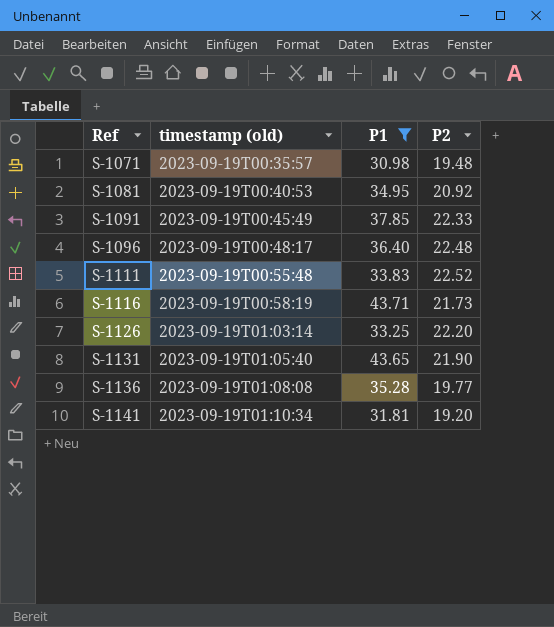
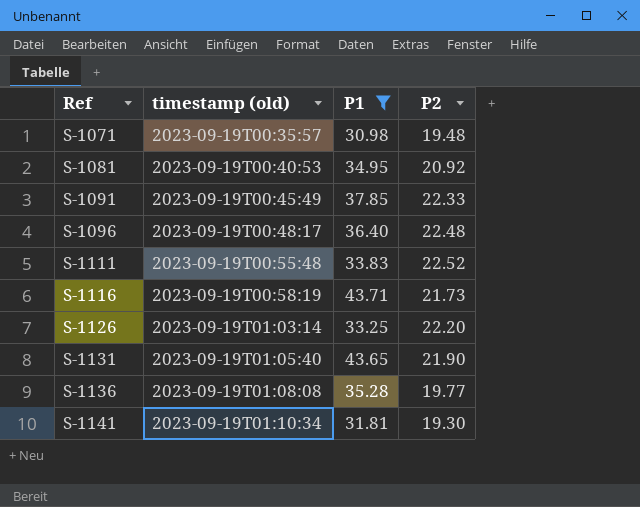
S-1141 | P2: 19.20 -> 19.30

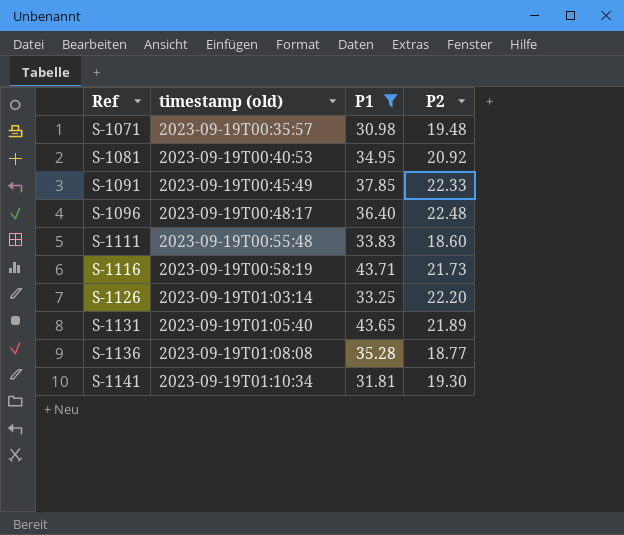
S-1111 | P2: 22.52 -> 18.60
S-1131 | P2: 21.90 -> 21.89
S-1136 | P2: 19.77 -> 18.77

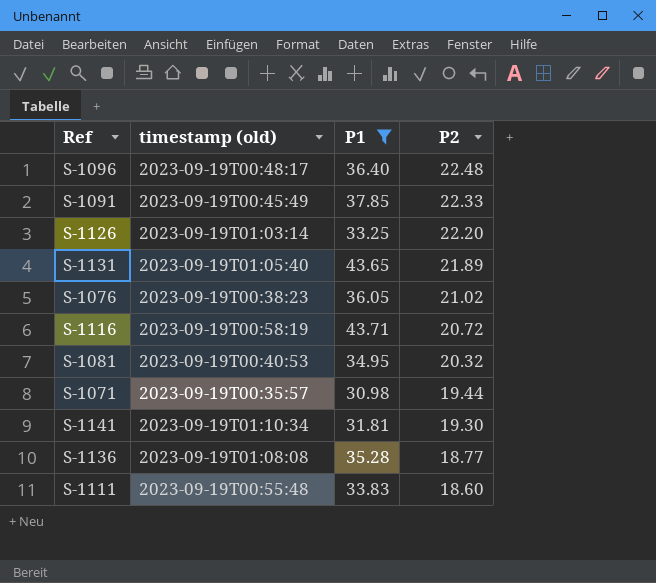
row order: Ref ascending -> P2 descending
row S-1076: none -> 2023-09-19T00:38:23 | 36.05 | 21.02
S-1116 | P2: 21.73 -> 20.72
S-1081 | P2: 20.92 -> 20.32
S-1071 | P2: 19.48 -> 19.44

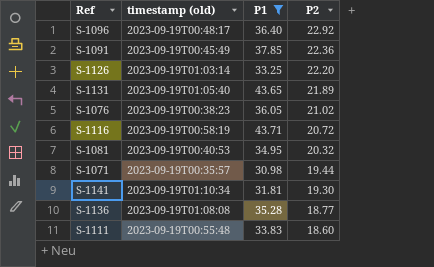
S-1096 | P2: 22.48 -> 22.92
S-1091 | P2: 22.33 -> 22.36

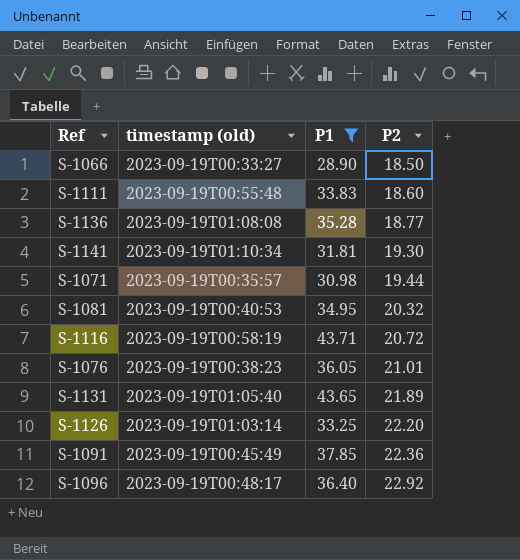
row order: P2 descending -> P2 ascending
row S-1066: none -> 2023-09-19T00:33:27 | 28.90 | 18.50
S-1076 | P2: 21.02 -> 21.01

